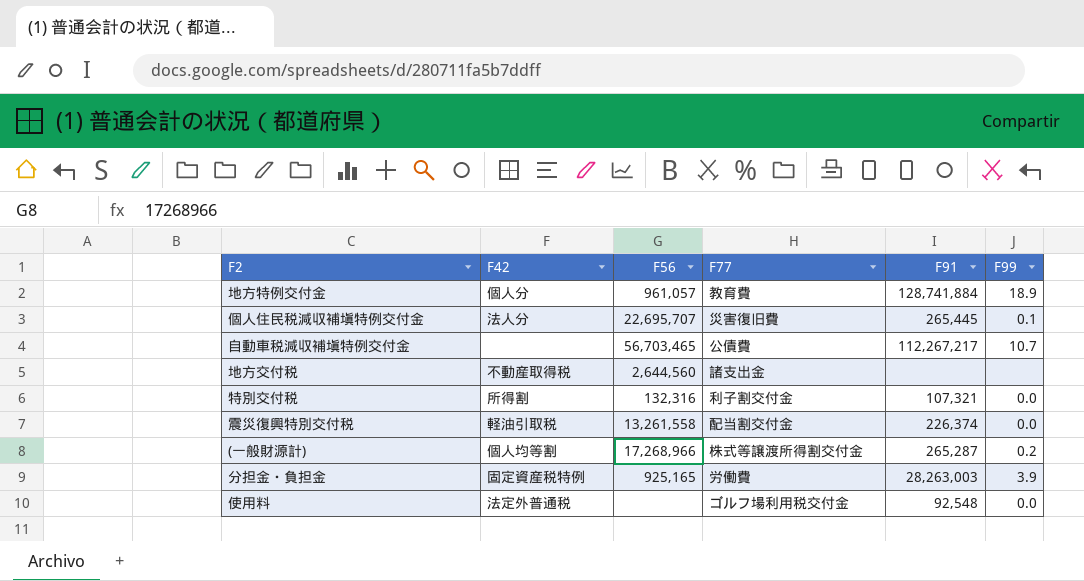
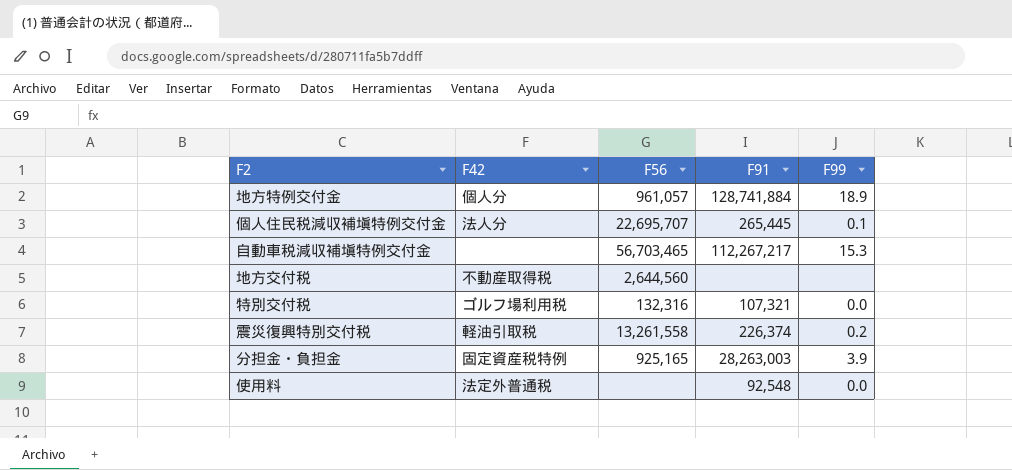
column F77 | position: 4 -> none
row (一般財源計): 個人均等割 | 17,268,966 | 株式等譲渡所得割交付金 | 265,287 | 0.2 -> none
自動車税減収補塡特例交付金 | F99: 10.7 -> 15.3
特別交付税 | F42: 所得割 -> ゴルフ場利用税
震災復興特別交付税 | F99: 0.0 -> 0.2

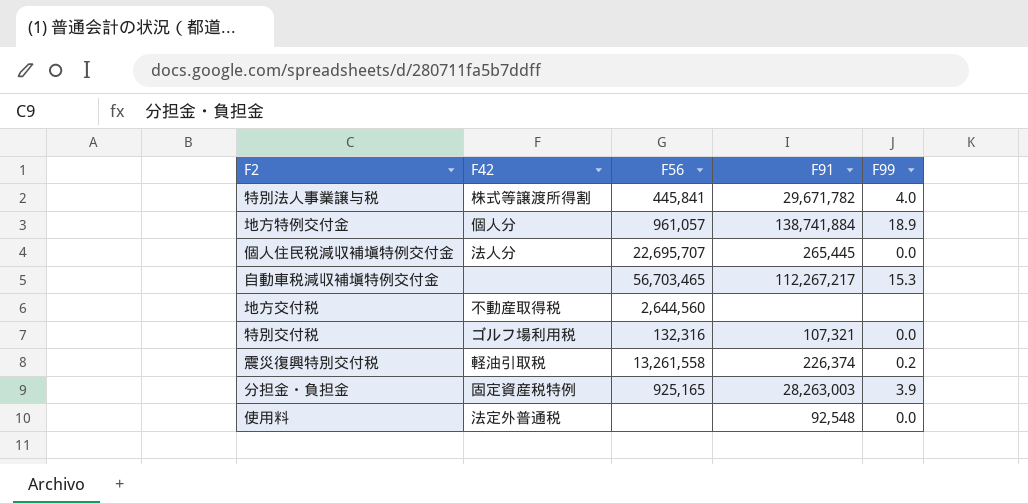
row 特別法人事業譲与税: none -> 株式等譲渡所得割 | 445,841 | 29,671,782 | 4.0
地方特例交付金 | F91: 128,741,884 -> 138,741,884
個人住民税減収補塡特例交付金 | F99: 0.1 -> 0.0

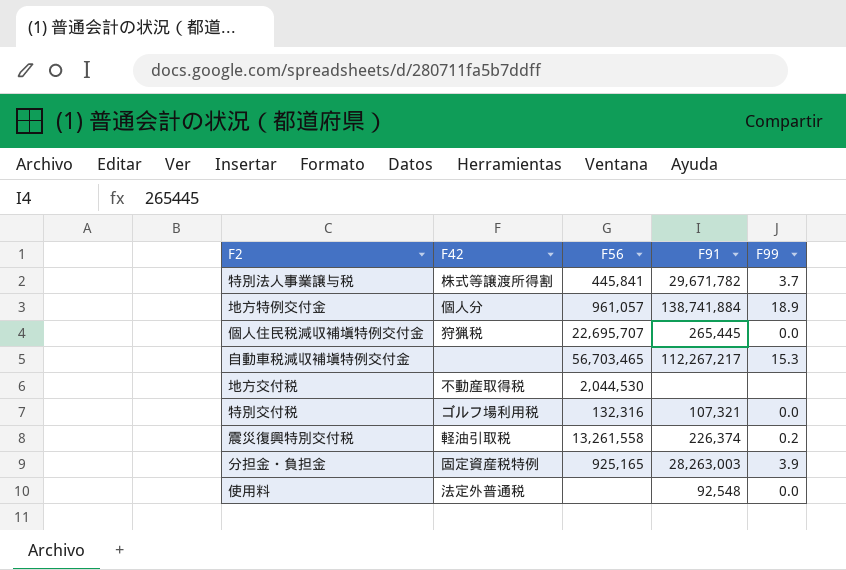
特別法人事業譲与税 | F99: 4.0 -> 3.7
個人住民税減収補塡特例交付金 | F42: 法人分 -> 狩猟税
地方交付税 | F56: 2,644,560 -> 2,044,530

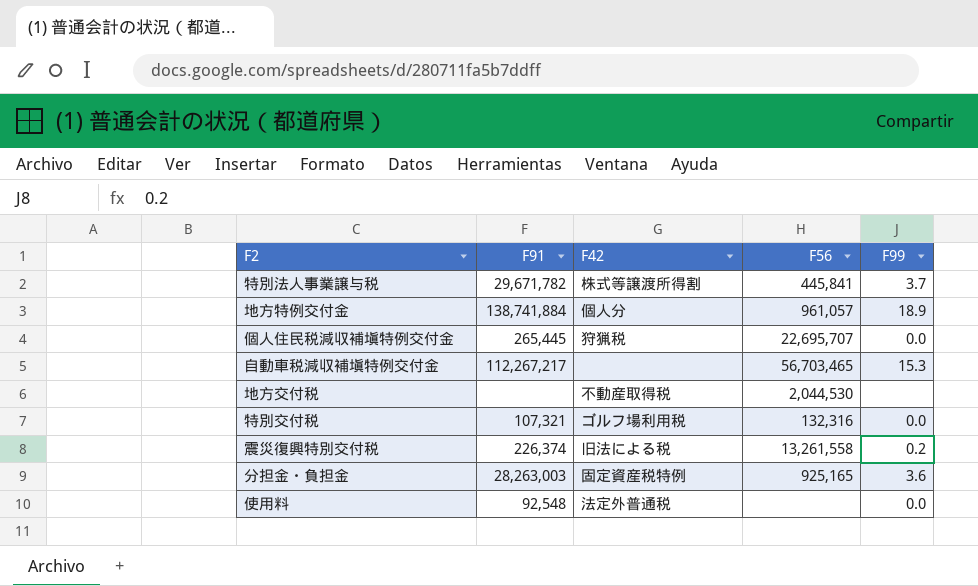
column F91 | position: 4 -> 2
震災復興特別交付税 | F42: 軽油引取税 -> 旧法による税
分担金・負担金 | F99: 3.9 -> 3.6

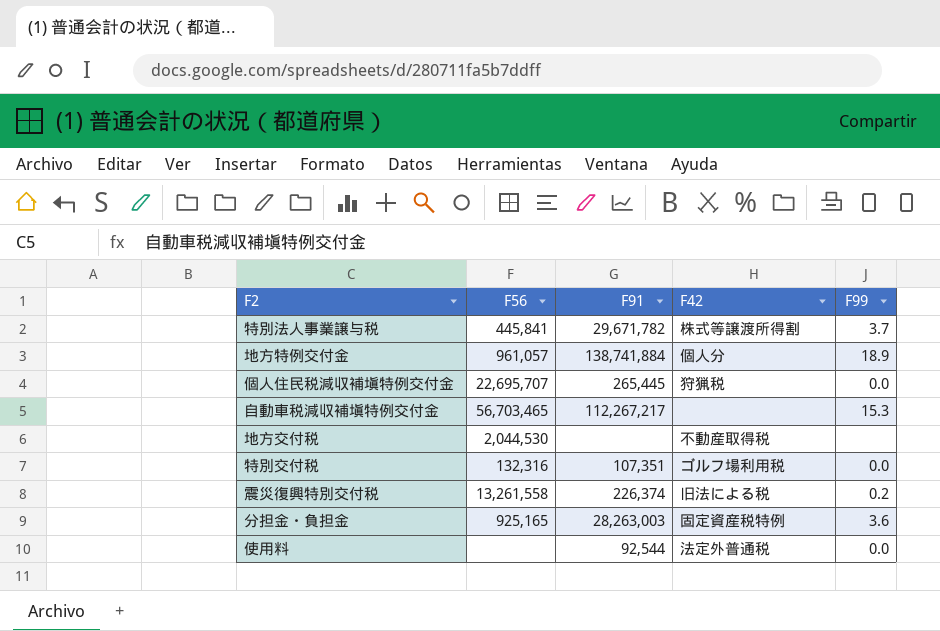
column F56 | position: 4 -> 2
特別交付税 | F91: 107,321 -> 107,351
使用料 | F91: 92,548 -> 92,544

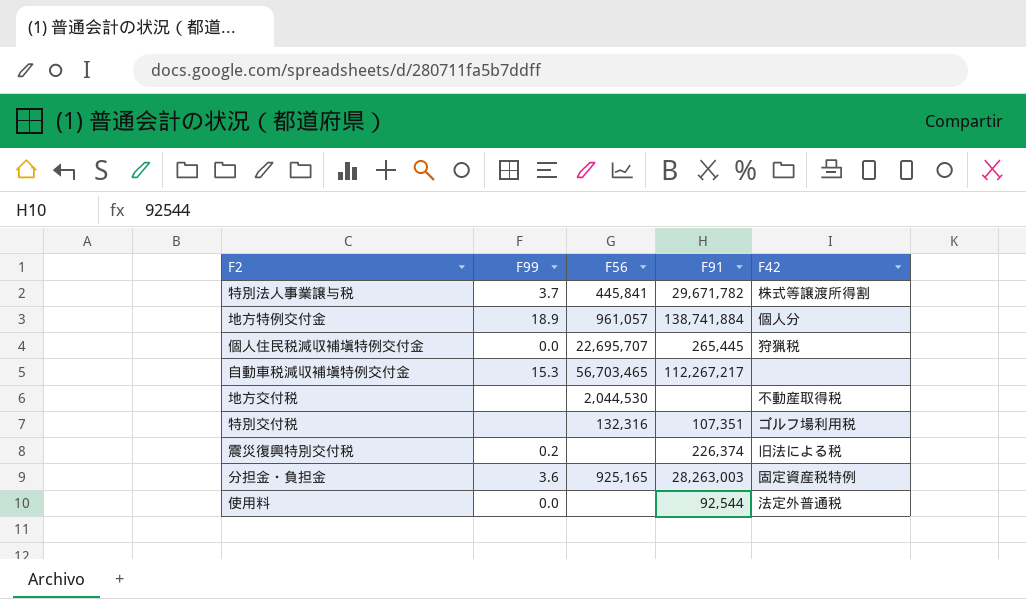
column F99 | position: 5 -> 2
特別交付税 | F99: 0.0 -> none
震災復興特別交付税 | F56: 13,261,558 -> none

